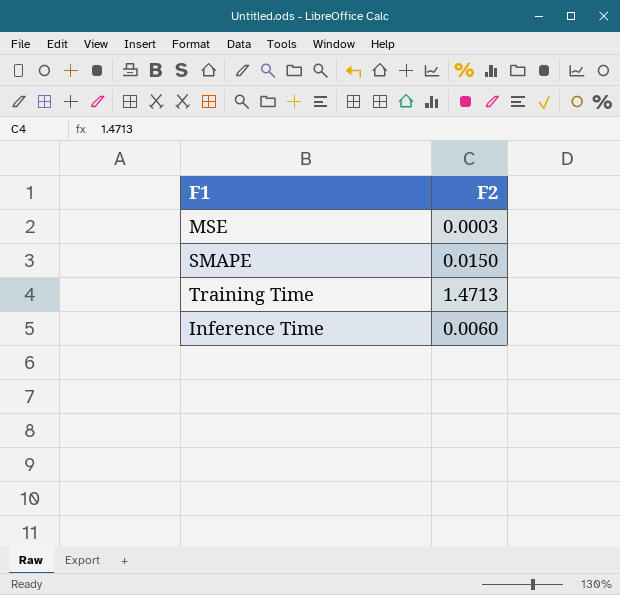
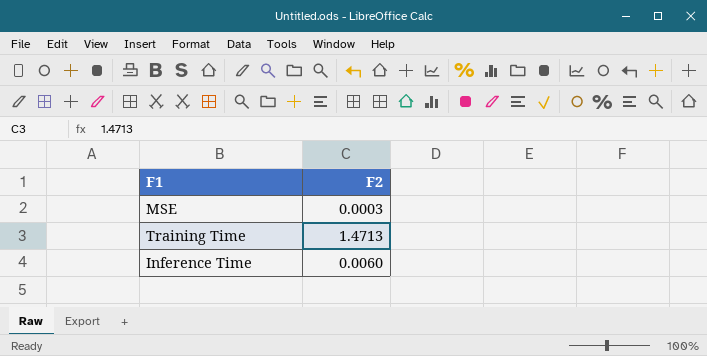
row SMAPE: 0.0150 -> none

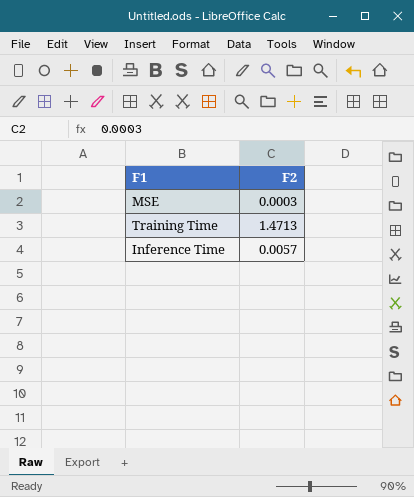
Inference Time | F2: 0.0060 -> 0.0057

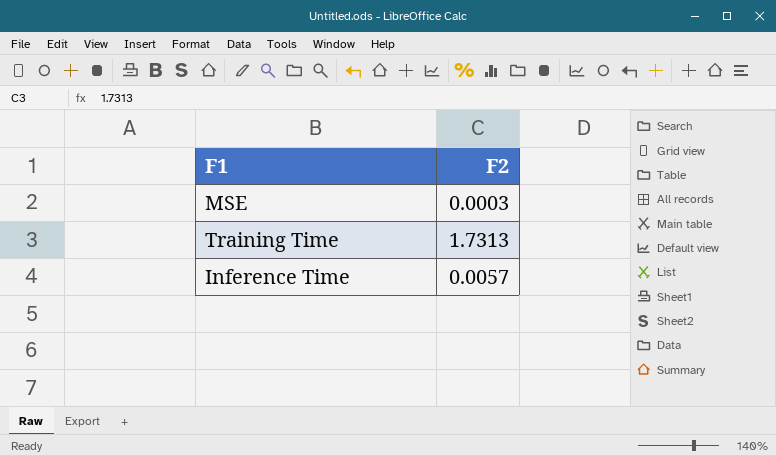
Training Time | F2: 1.4713 -> 1.7313

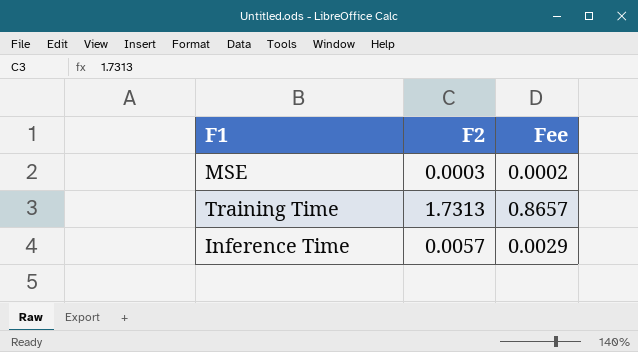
column Fee | formula: none -> [F2] * 0.5

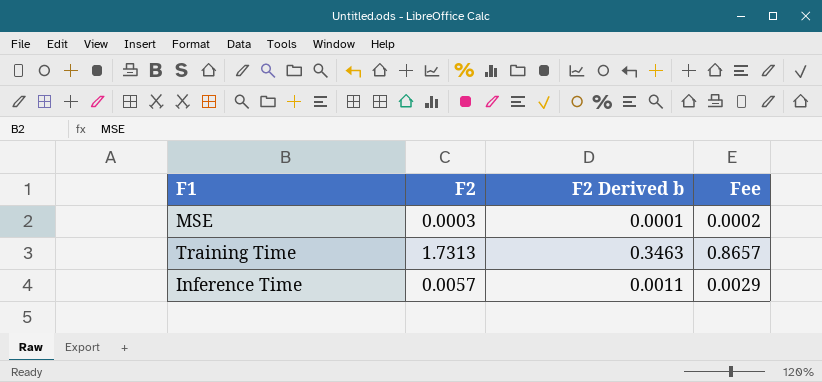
column F2 Derived b | formula: none -> [F2] * 0.2

